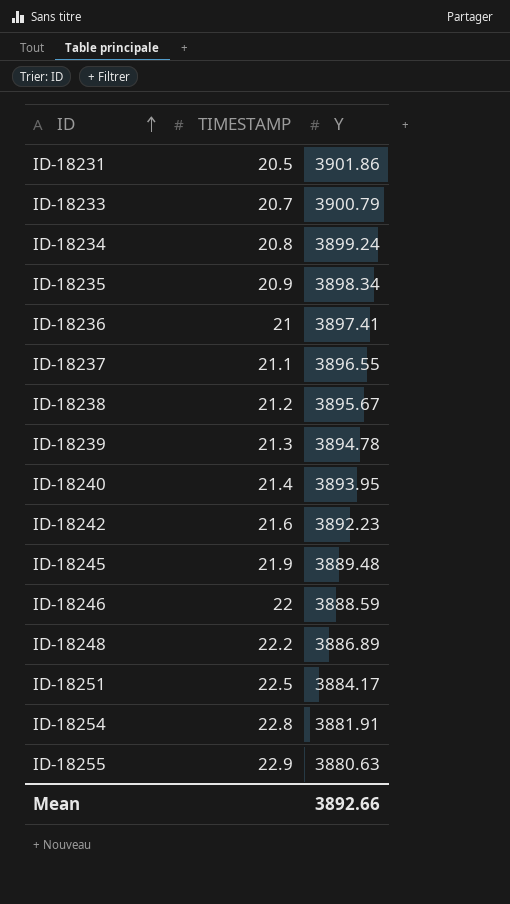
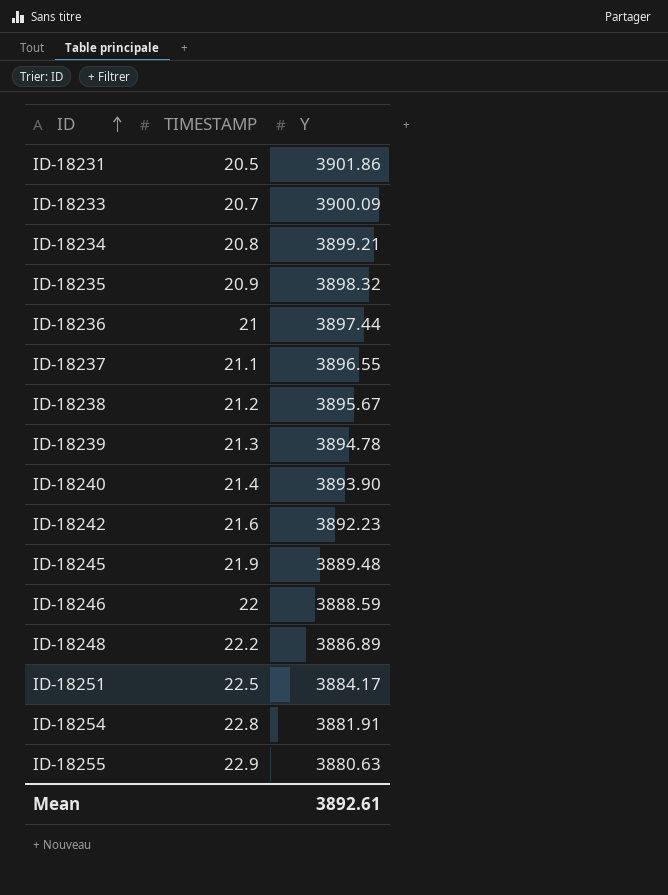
ID-18233 | Y: 3900.79 -> 3900.09
ID-18234 | Y: 3899.24 -> 3899.21
ID-18235 | Y: 3898.34 -> 3898.32
ID-18236 | Y: 3897.41 -> 3897.44
ID-18240 | Y: 3893.95 -> 3893.90
Mean | Y: 3892.66 -> 3892.61

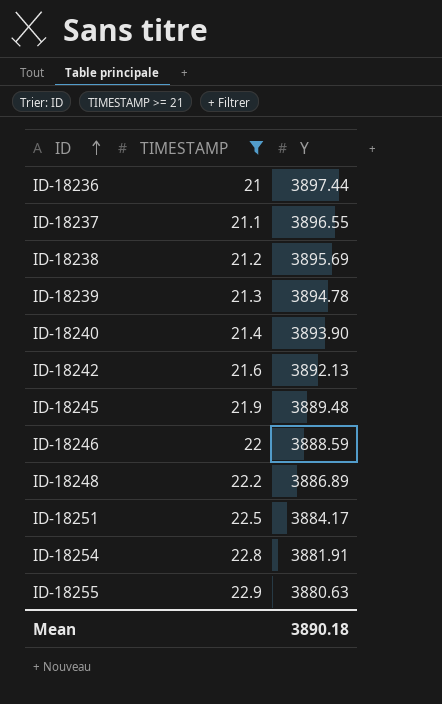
filter: none -> TIMESTAMP >= 21
ID-18238 | Y: 3895.67 -> 3895.69
ID-18242 | Y: 3892.23 -> 3892.13
Mean | Y: 3892.61 -> 3890.18

